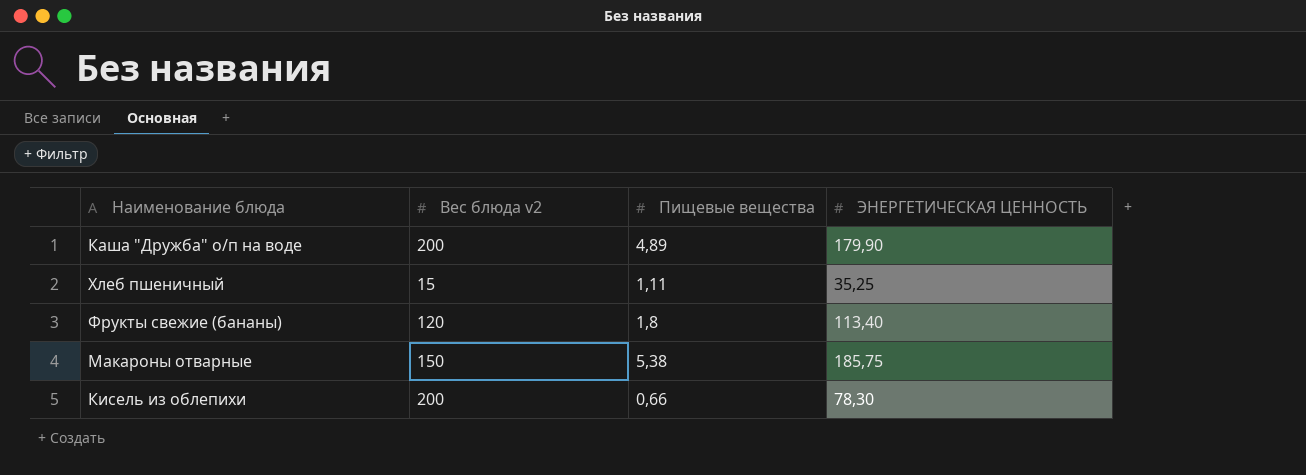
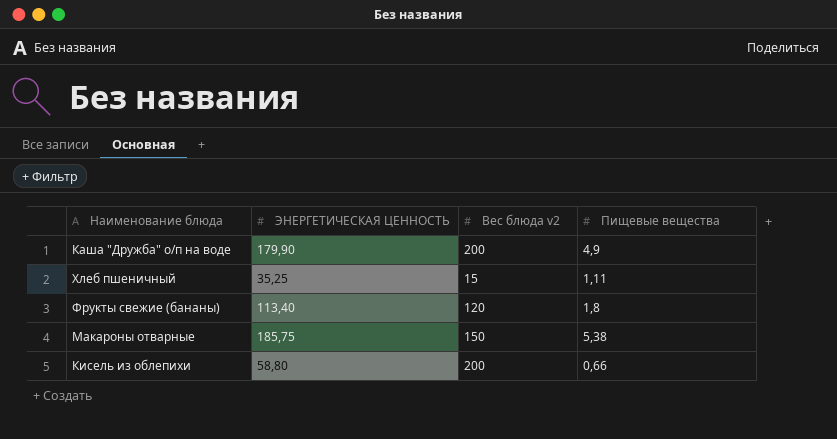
column ЭНЕРГЕТИЧЕСКАЯ ЦЕННОСТЬ | position: 4 -> 2
Каша "Дружба" о/п на воде | Пищевые вещества: 4,89 -> 4,9
Кисель из облепихи | ЭНЕРГЕТИЧЕСКАЯ ЦЕННОСТЬ: 78,30 -> 58,80

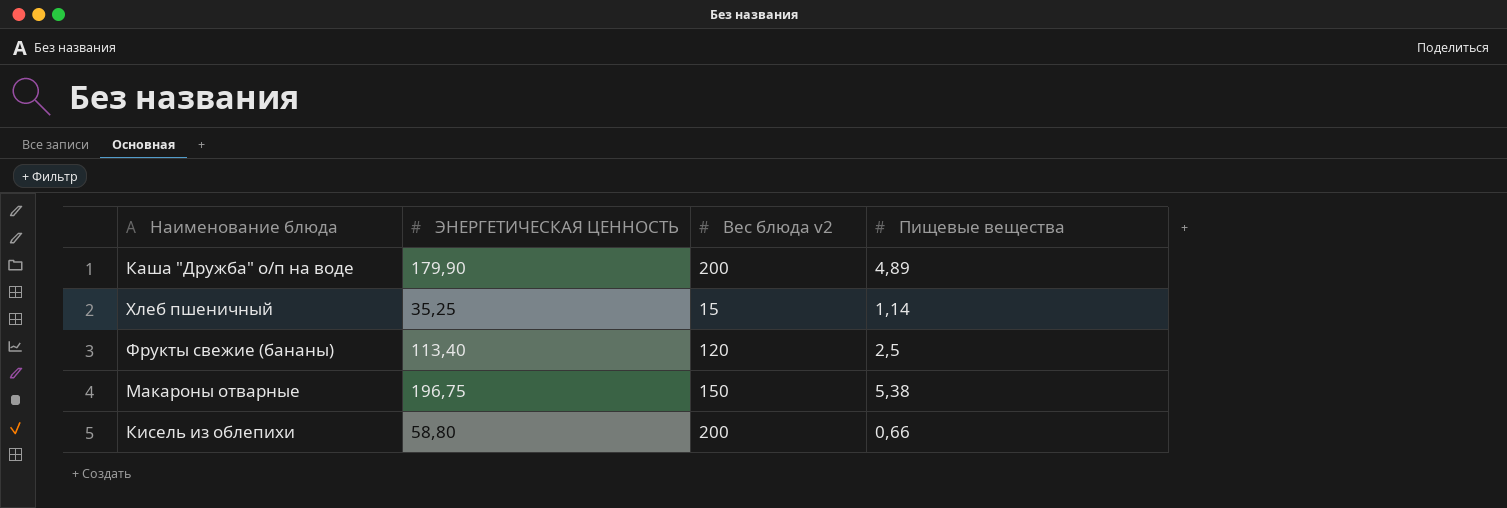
Каша "Дружба" о/п на воде | Пищевые вещества: 4,9 -> 4,89
Хлеб пшеничный | Пищевые вещества: 1,11 -> 1,14
Фрукты свежие (бананы) | Пищевые вещества: 1,8 -> 2,5
Макароны отварные | ЭНЕРГЕТИЧЕСКАЯ ЦЕННОСТЬ: 185,75 -> 196,75

